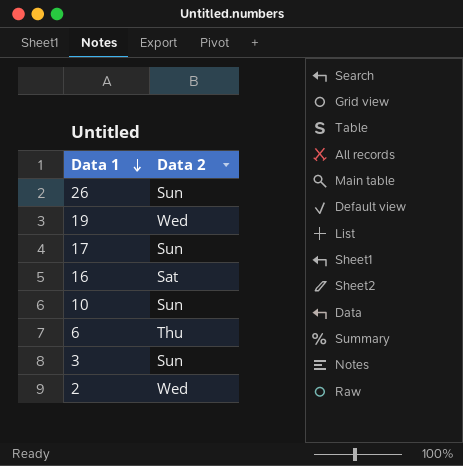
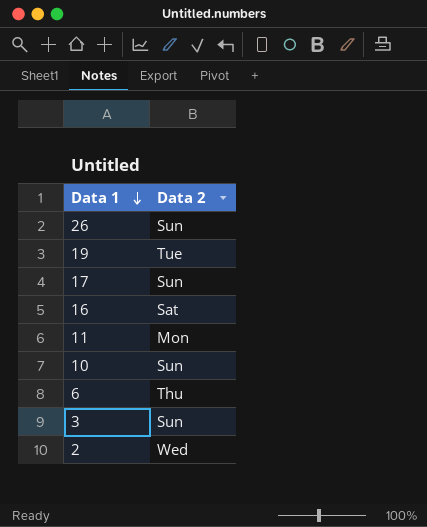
19 | Data 2: Wed -> Tue
row 11: none -> Mon

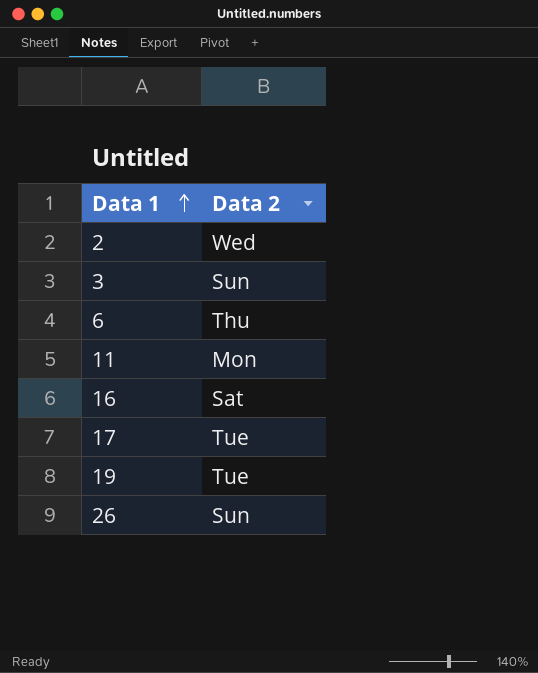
row order: Data 1 descending -> Data 1 ascending
row 10: Sun -> none
17 | Data 2: Sun -> Tue

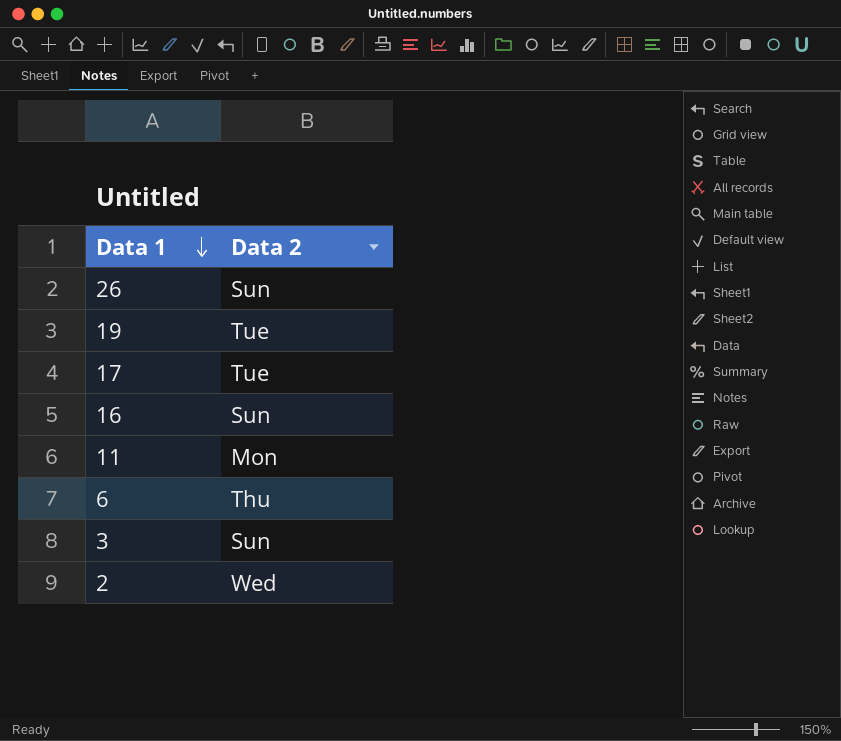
row order: Data 1 ascending -> Data 1 descending
16 | Data 2: Sat -> Sun

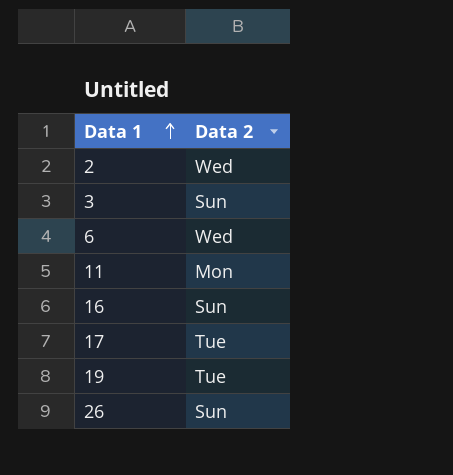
row order: Data 1 descending -> Data 1 ascending
6 | Data 2: Thu -> Wed

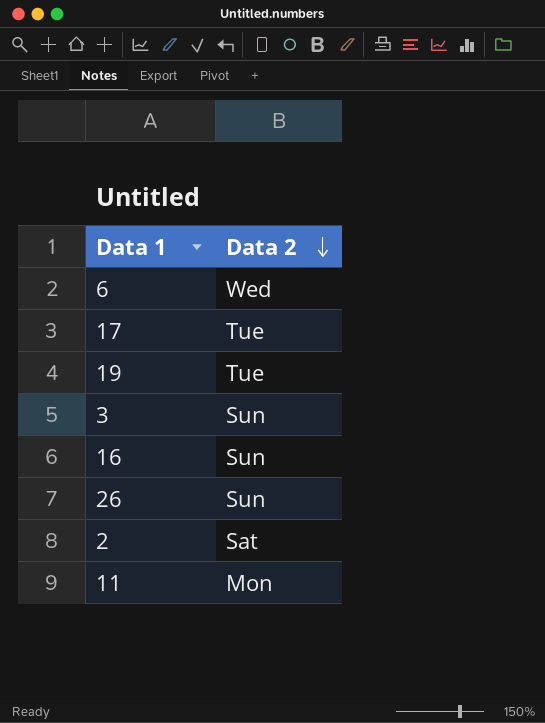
row order: Data 1 ascending -> Data 2 descending
2 | Data 2: Wed -> Sat

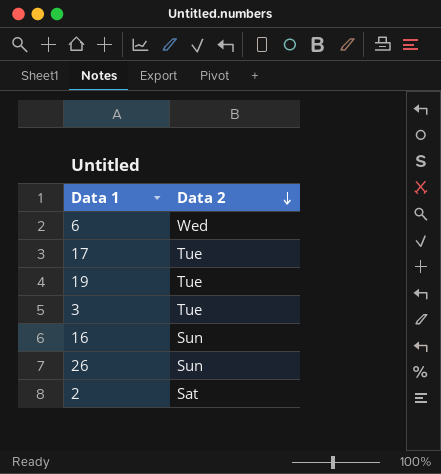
row 11: Mon -> none
3 | Data 2: Sun -> Tue

